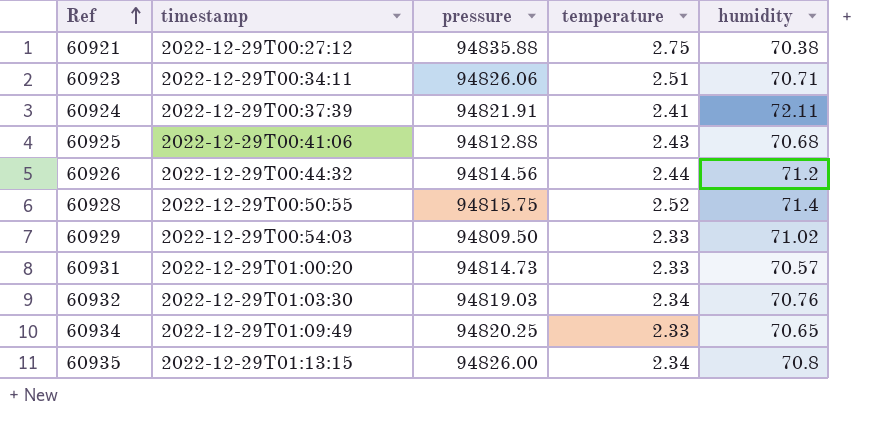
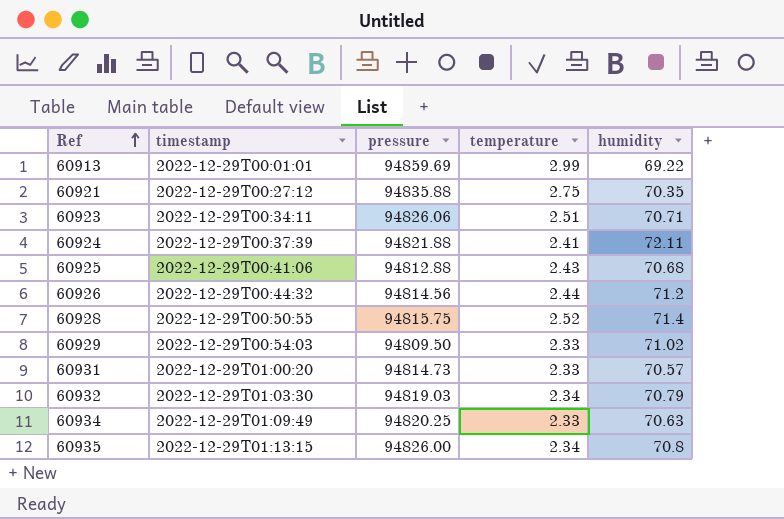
row 60913: none -> 2022-12-29T00:01:01 | 94859.69 | 2.99 | 69.22
60921 | humidity: 70.38 -> 70.35
60924 | pressure: 94821.91 -> 94821.88
60932 | humidity: 70.76 -> 70.79
60934 | humidity: 70.65 -> 70.63

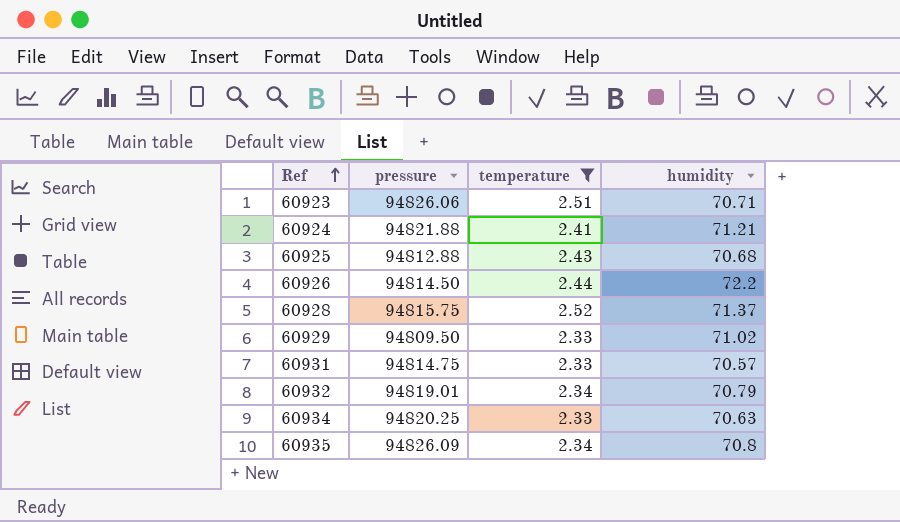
filter: none -> temperature <= 2.52
column timestamp | position: 2 -> none
60924 | humidity: 72.11 -> 71.21
60926 | pressure: 94814.56 -> 94814.50
60926 | humidity: 71.2 -> 72.2
60928 | humidity: 71.4 -> 71.37
60931 | pressure: 94814.73 -> 94814.75
60932 | pressure: 94819.03 -> 94819.01
60935 | pressure: 94826.00 -> 94826.09

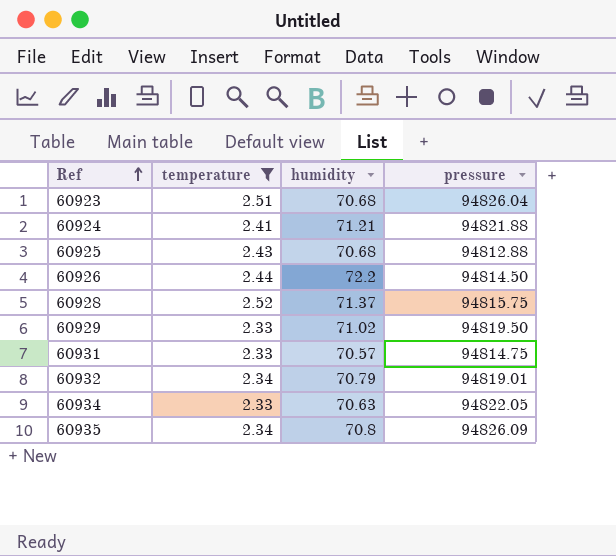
column pressure | position: 2 -> 4
60923 | humidity: 70.71 -> 70.68
60923 | pressure: 94826.06 -> 94826.04
60929 | pressure: 94809.50 -> 94819.50
60934 | pressure: 94820.25 -> 94822.05

